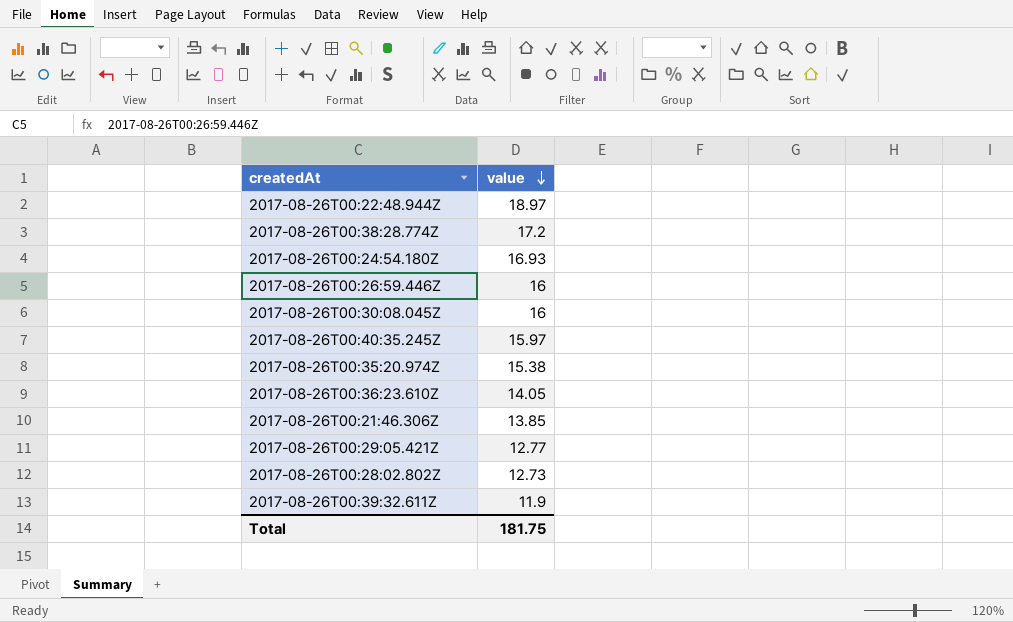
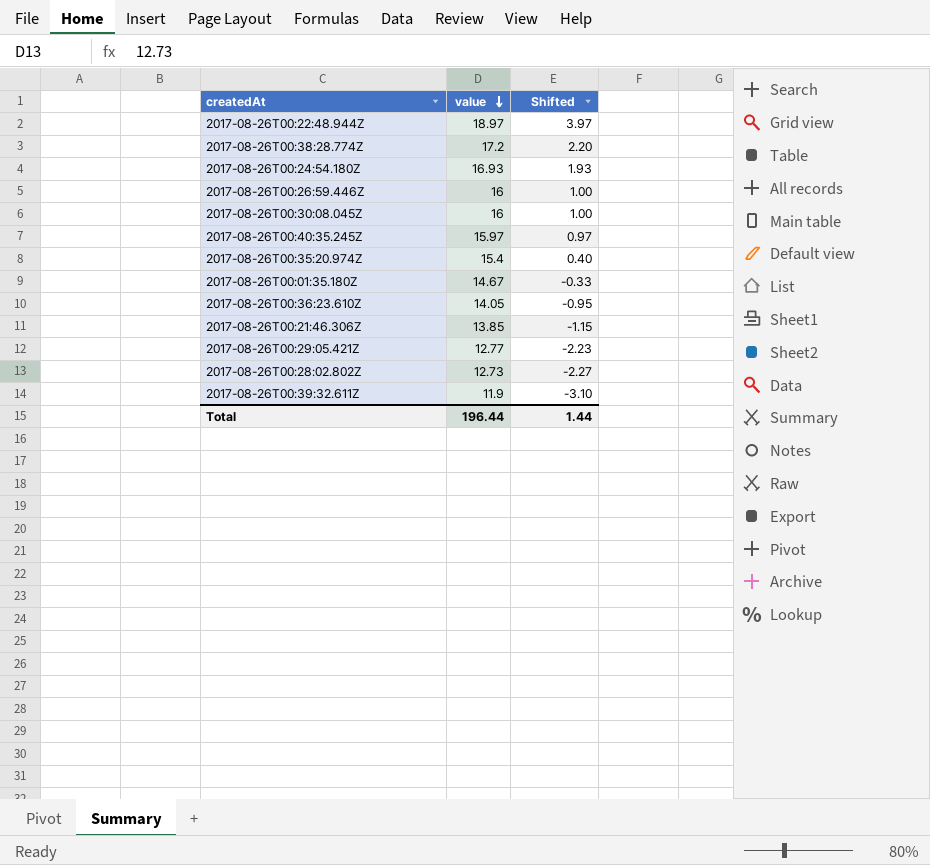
column Shifted | formula: none -> [value] - 15
2017-08-26T00:35:20.974Z | value: 15.38 -> 15.4
row 2017-08-26T00:01:35.180Z: none -> 14.67 | -0.33
Total | value: 181.75 -> 196.44

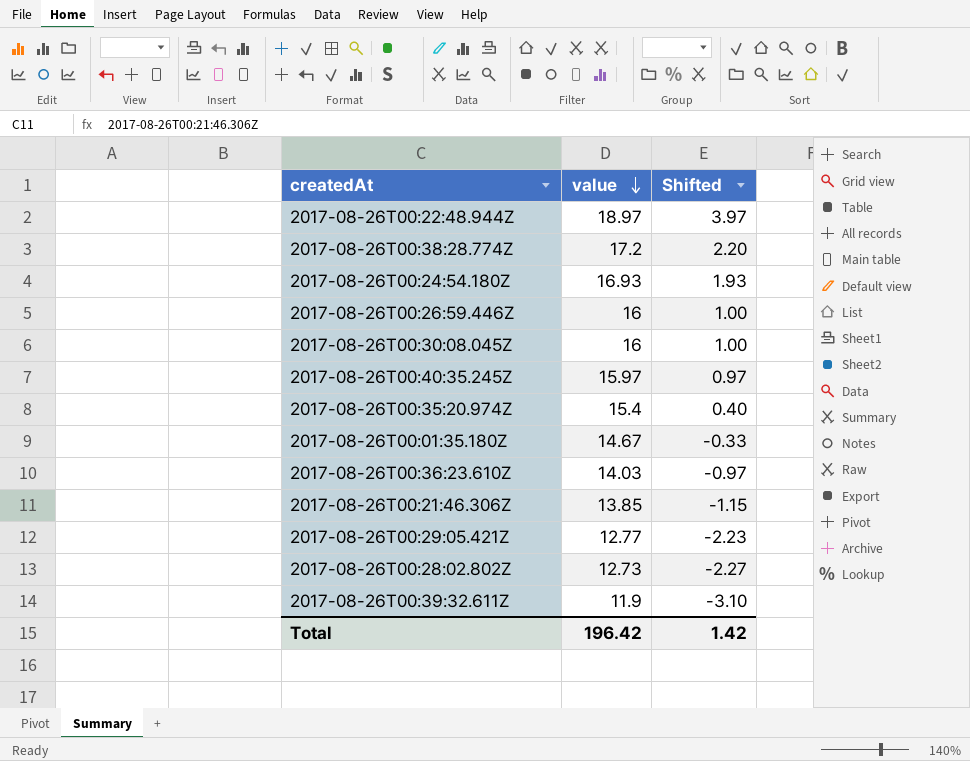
2017-08-26T00:36:23.610Z | value: 14.05 -> 14.03
2017-08-26T00:36:23.610Z | Shifted: -0.95 -> -0.97
Total | value: 196.44 -> 196.42
Total | Shifted: 1.44 -> 1.42

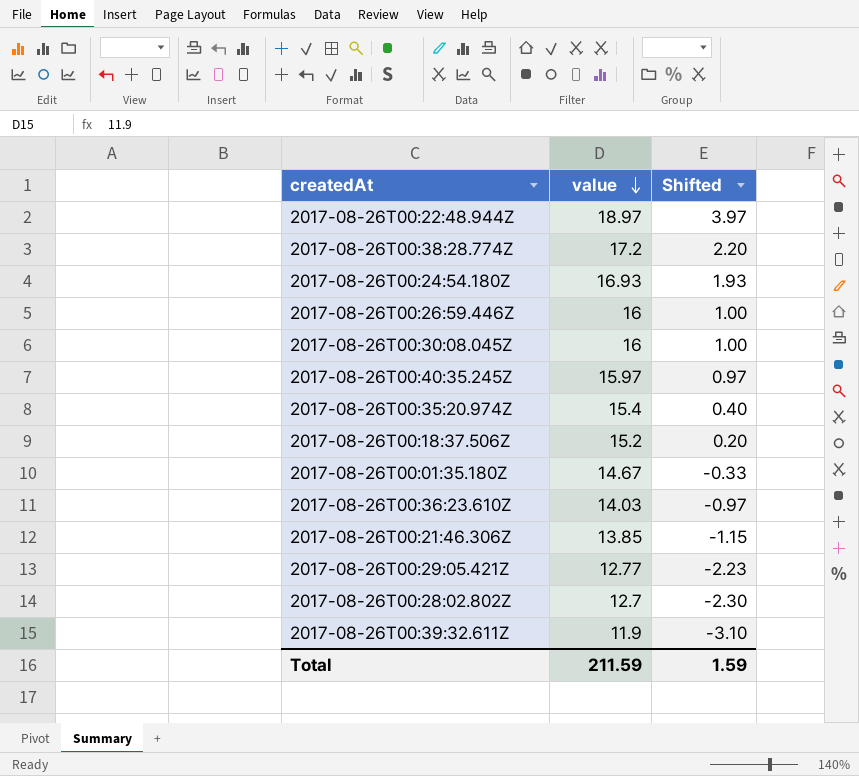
row 2017-08-26T00:18:37.506Z: none -> 15.2 | 0.20
2017-08-26T00:28:02.802Z | value: 12.73 -> 12.7
2017-08-26T00:28:02.802Z | Shifted: -2.27 -> -2.30
Total | value: 196.42 -> 211.59
Total | Shifted: 1.42 -> 1.59

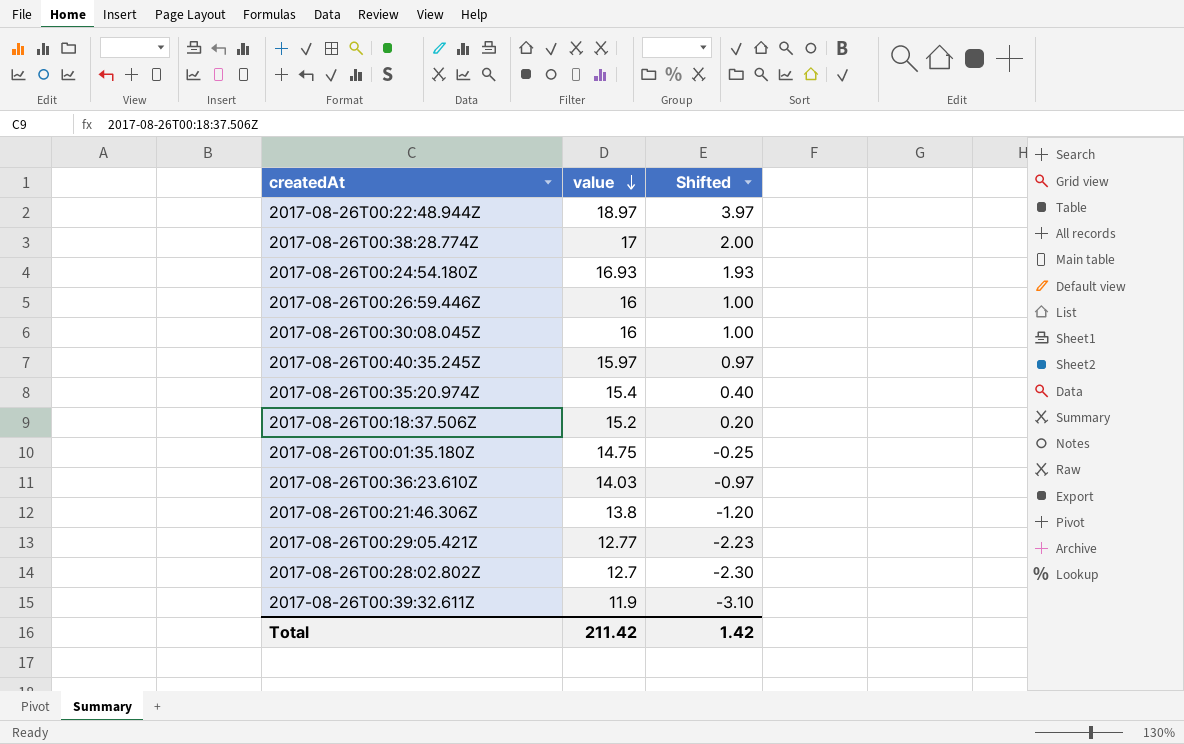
2017-08-26T00:38:28.774Z | value: 17.2 -> 17
2017-08-26T00:38:28.774Z | Shifted: 2.20 -> 2.00
2017-08-26T00:01:35.180Z | value: 14.67 -> 14.75
2017-08-26T00:01:35.180Z | Shifted: -0.33 -> -0.25
2017-08-26T00:21:46.306Z | value: 13.85 -> 13.8
2017-08-26T00:21:46.306Z | Shifted: -1.15 -> -1.20
Total | value: 211.59 -> 211.42
Total | Shifted: 1.59 -> 1.42

